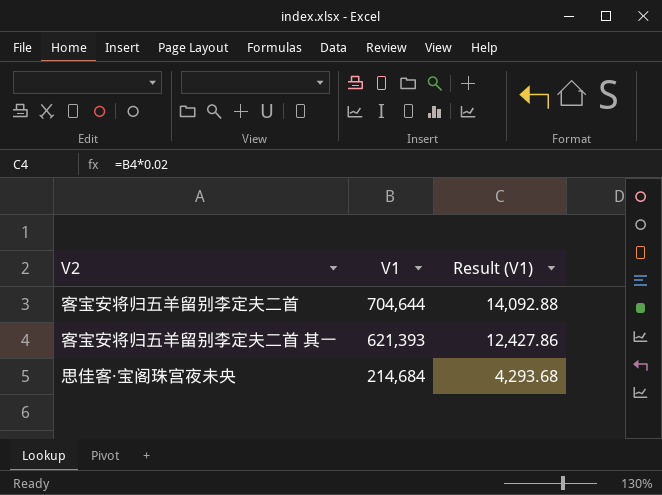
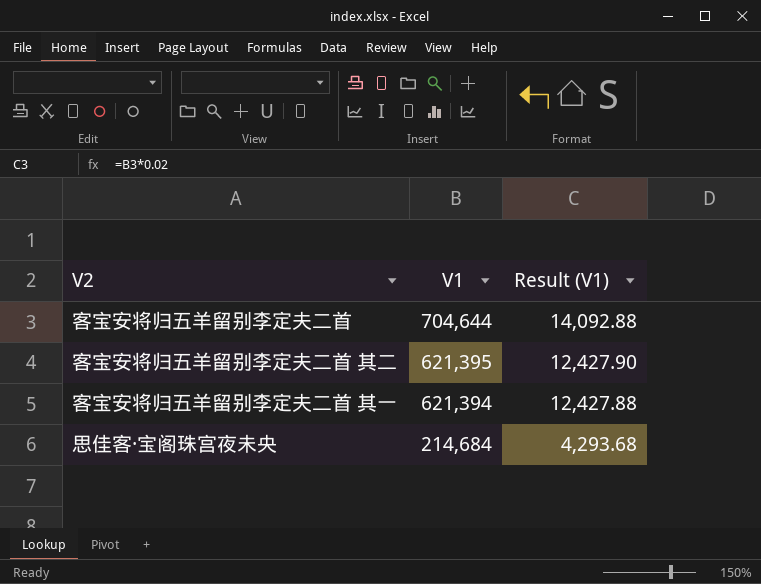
row 客宝安将归五羊留别李定夫二首 其二: none -> 621,395 | 12,427.90
客宝安将归五羊留别李定夫二首 其一 | V1: 621,393 -> 621,394
客宝安将归五羊留别李定夫二首 其一 | Result (V1): 12,427.86 -> 12,427.88

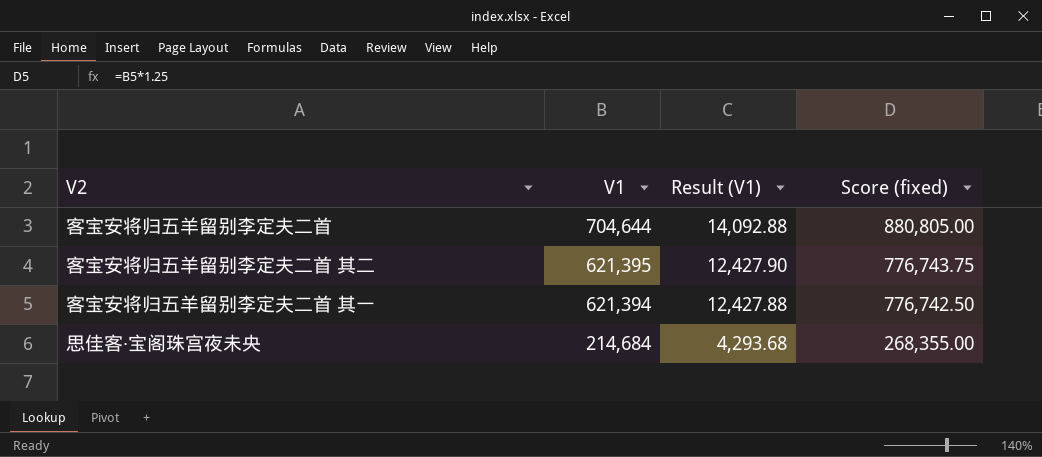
column Score (fixed) | formula: none -> [V1] * 1.25

